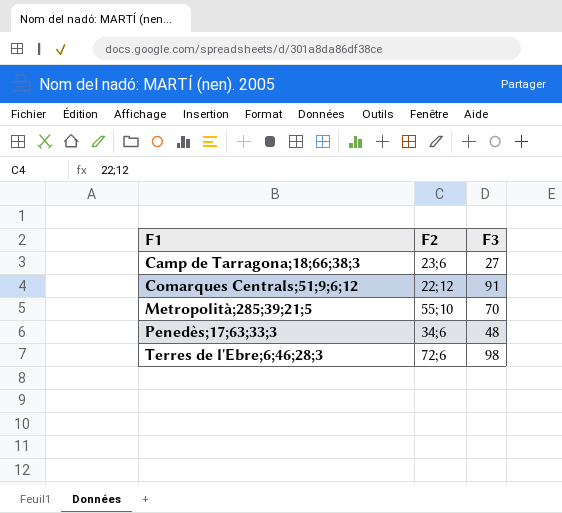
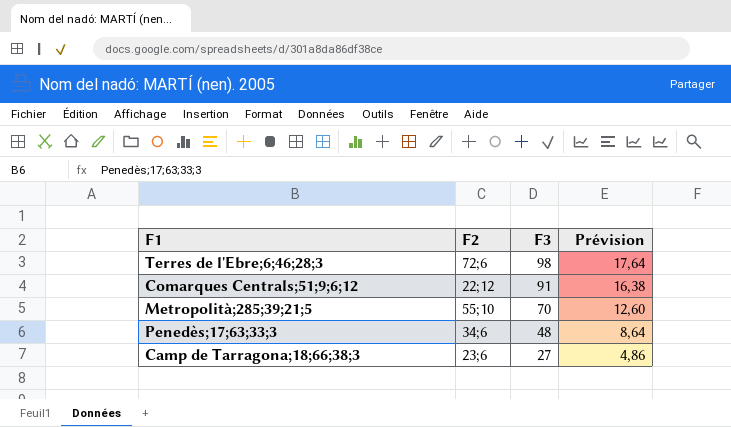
row order: F1 ascending -> F3 descending
column Prévision | formula: none -> [F3] * 0,18

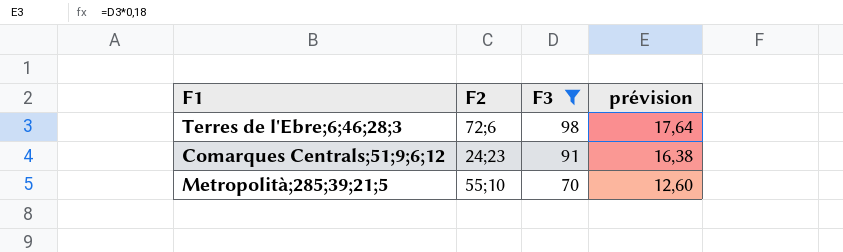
filter: none -> F3 >= 70
column name: Prévision -> prévision
Comarques Centrals;51;9;6;12 | F2: 22;12 -> 24;23

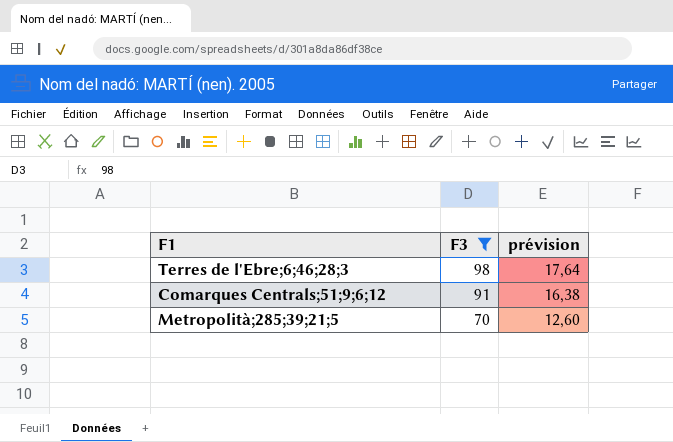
column F2 | position: 2 -> none

